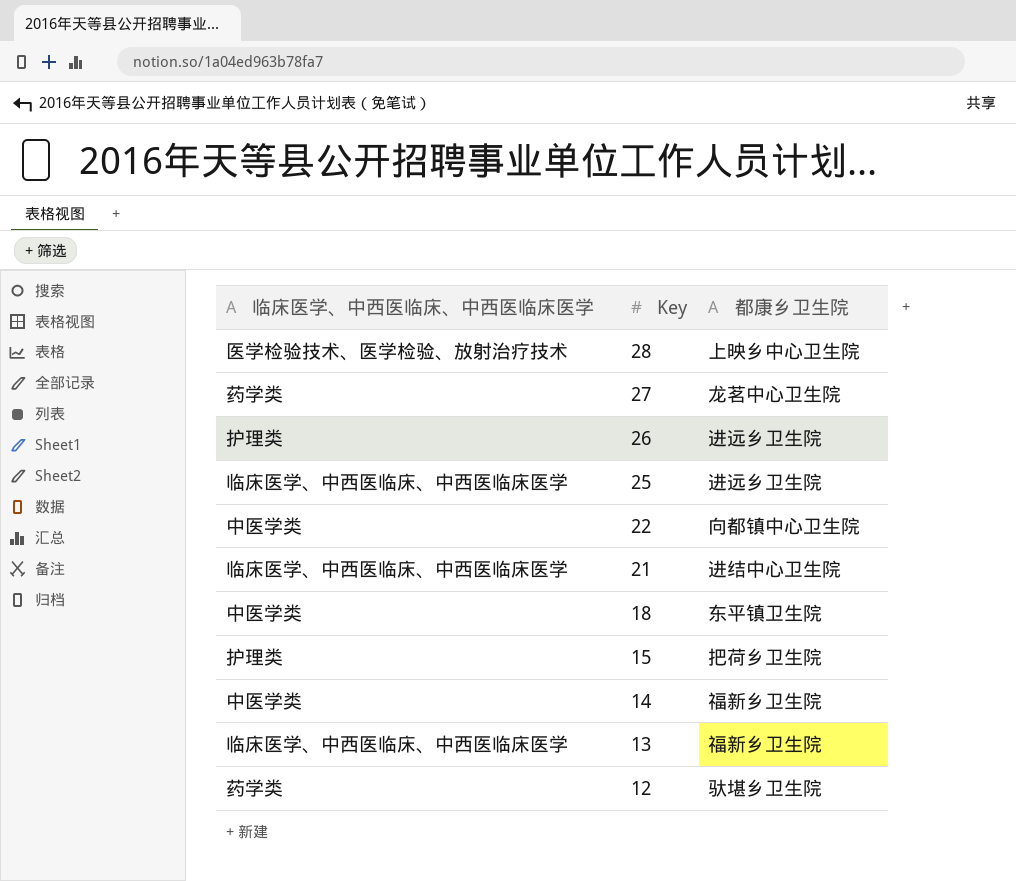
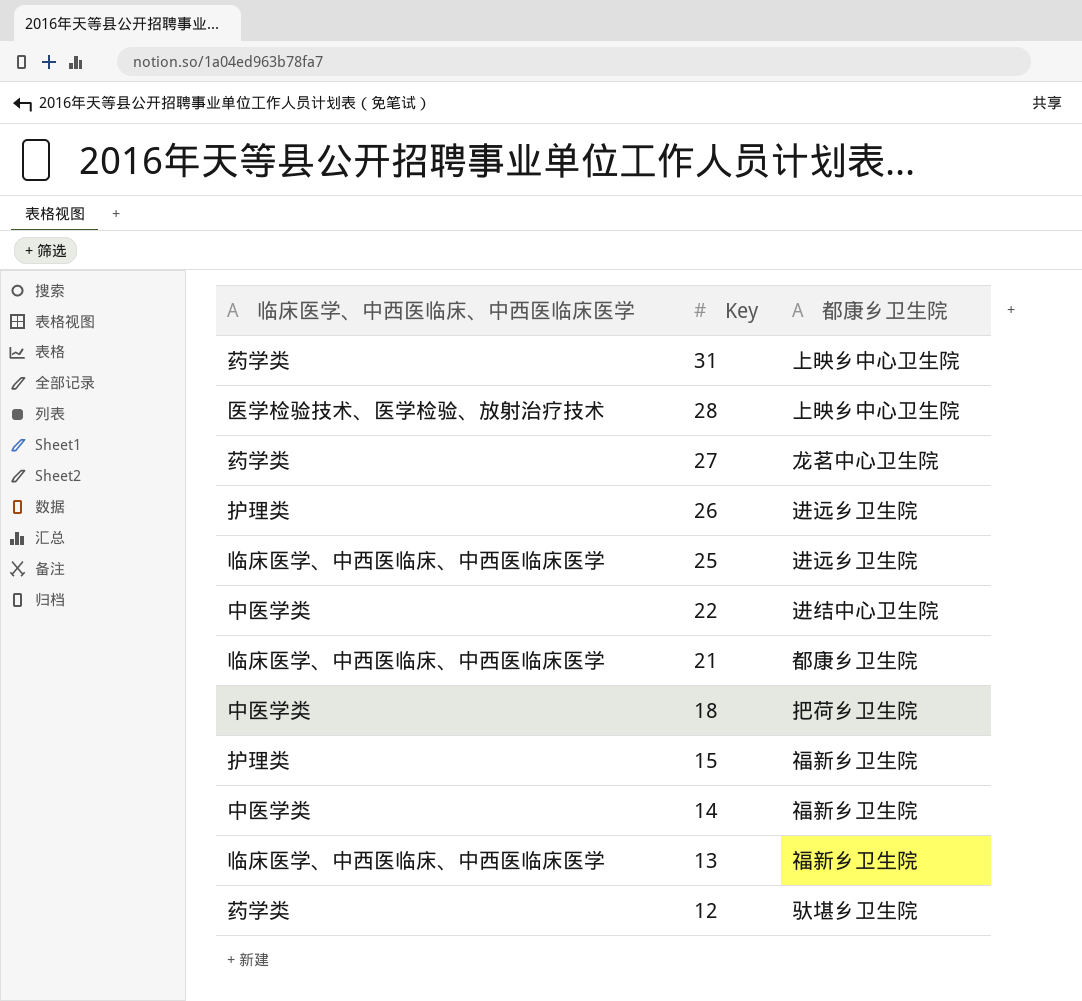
row 31: none -> 药学类 | 上映乡中心卫生院
22 | 都康乡卫生院: 向都镇中心卫生院 -> 进结中心卫生院
21 | 都康乡卫生院: 进结中心卫生院 -> 都康乡卫生院
18 | 都康乡卫生院: 东平镇卫生院 -> 把荷乡卫生院
15 | 都康乡卫生院: 把荷乡卫生院 -> 福新乡卫生院

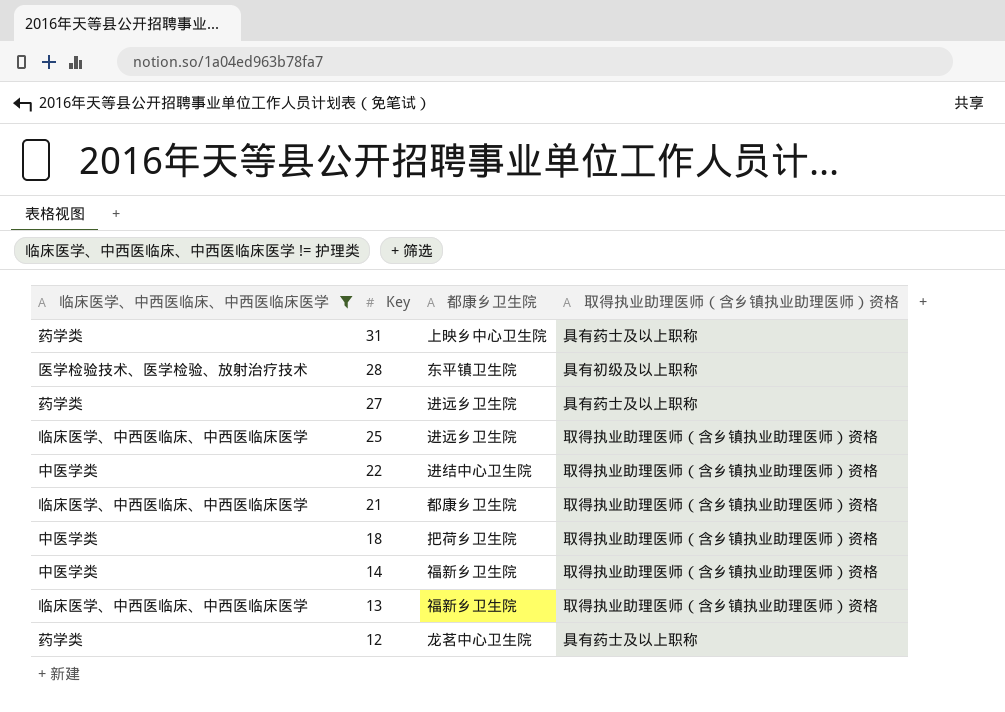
filter: none -> 临床医学、中西医临床、中西医临床医学 != 护理类
column 取得执业助理医师（含乡镇执业助理医师）资格 | position: none -> 4
28 | 都康乡卫生院: 上映乡中心卫生院 -> 东平镇卫生院
27 | 都康乡卫生院: 龙茗中心卫生院 -> 进远乡卫生院
12 | 都康乡卫生院: 驮堪乡卫生院 -> 龙茗中心卫生院

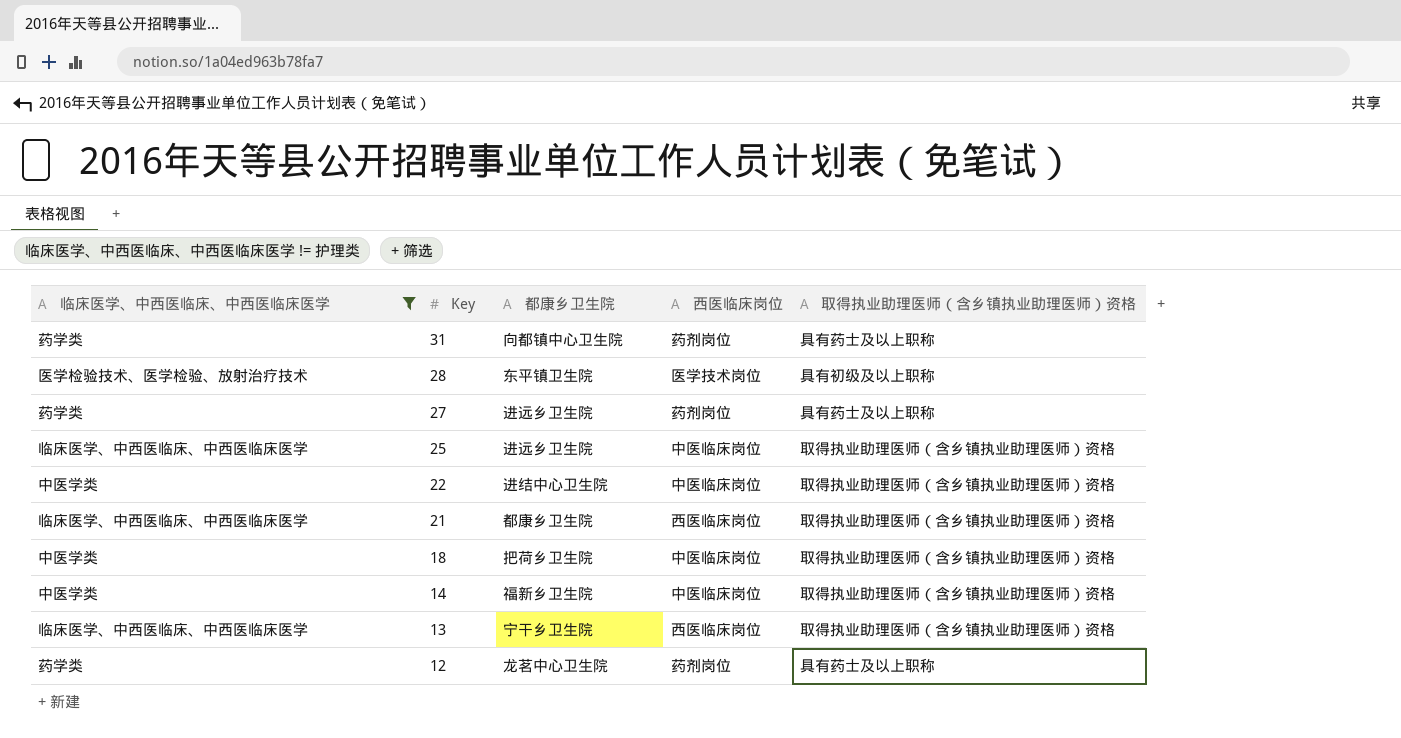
column 西医临床岗位 | position: none -> 4
31 | 都康乡卫生院: 上映乡中心卫生院 -> 向都镇中心卫生院
13 | 都康乡卫生院: 福新乡卫生院 -> 宁干乡卫生院

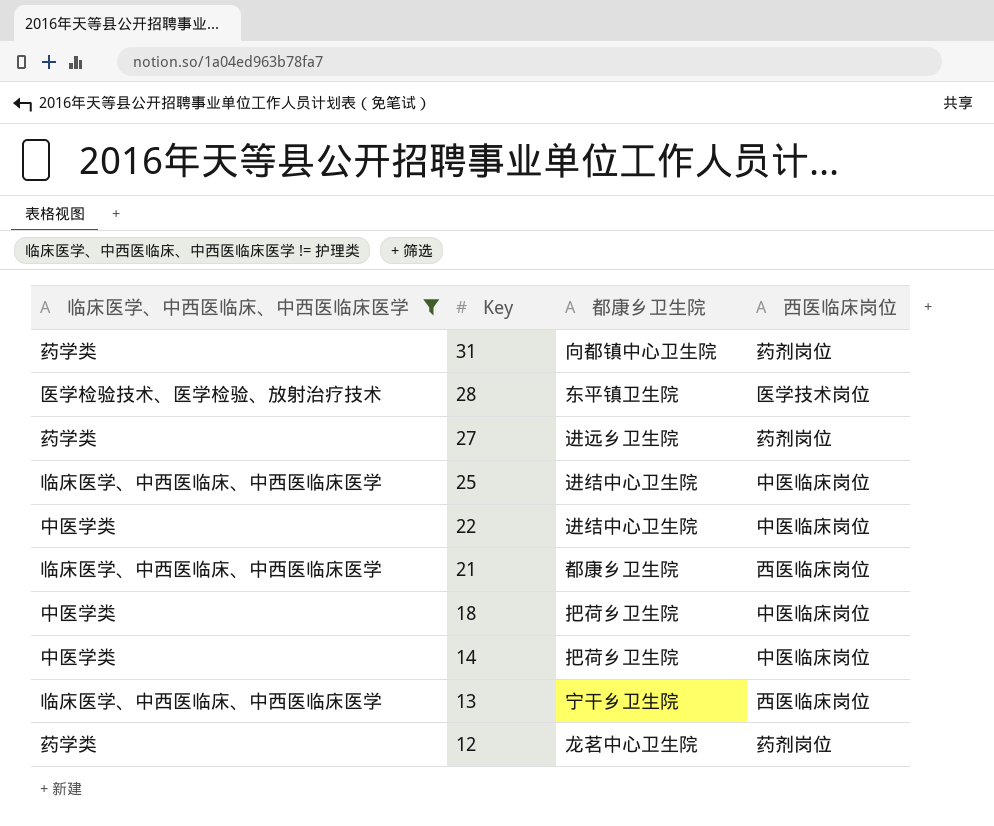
column 取得执业助理医师（含乡镇执业助理医师）资格 | position: 5 -> none
25 | 都康乡卫生院: 进远乡卫生院 -> 进结中心卫生院
14 | 都康乡卫生院: 福新乡卫生院 -> 把荷乡卫生院

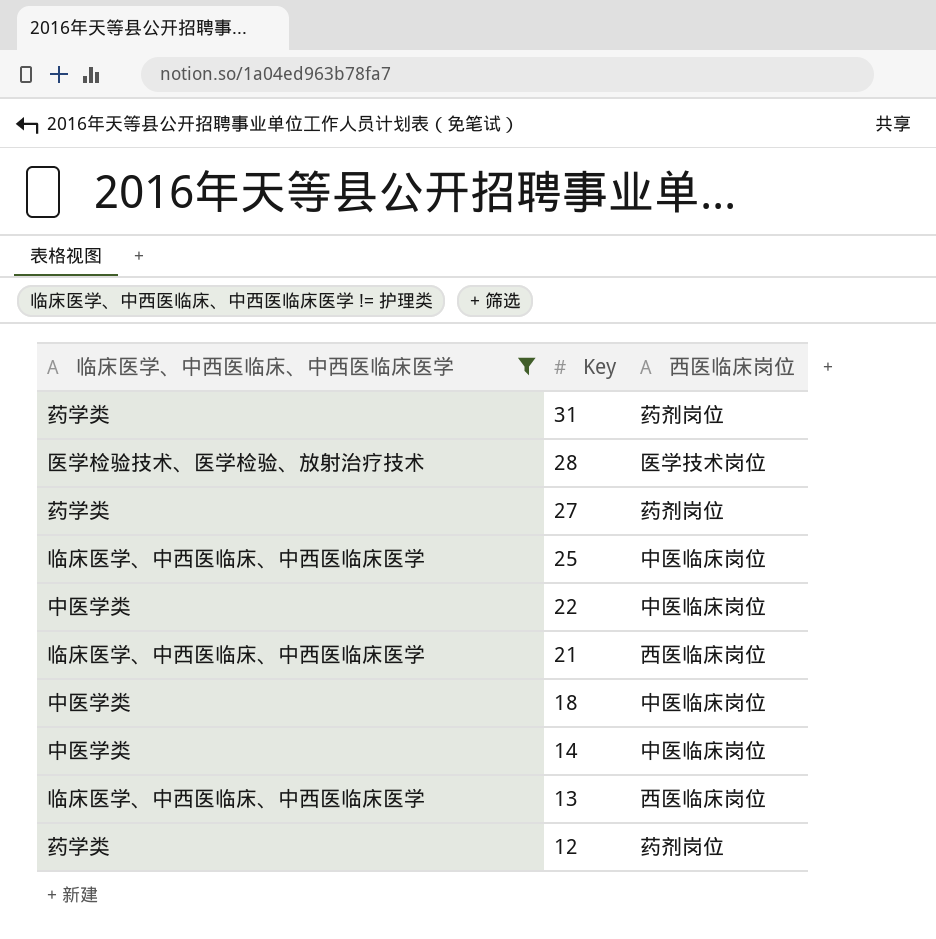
column 都康乡卫生院 | position: 3 -> none

